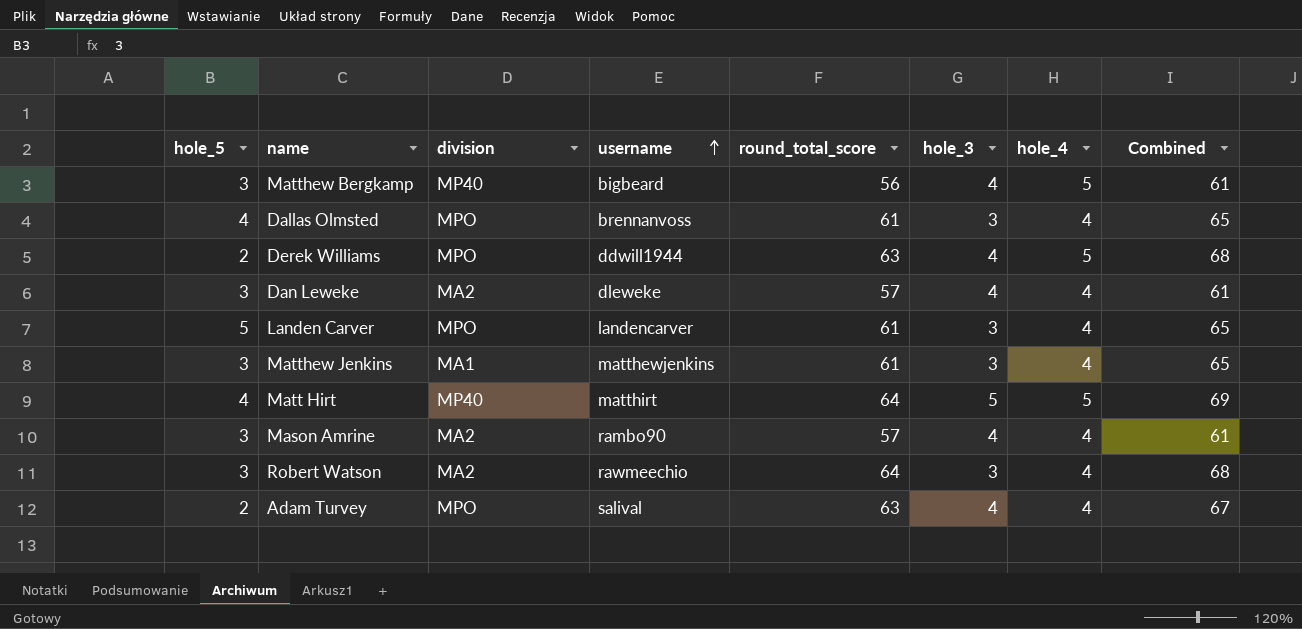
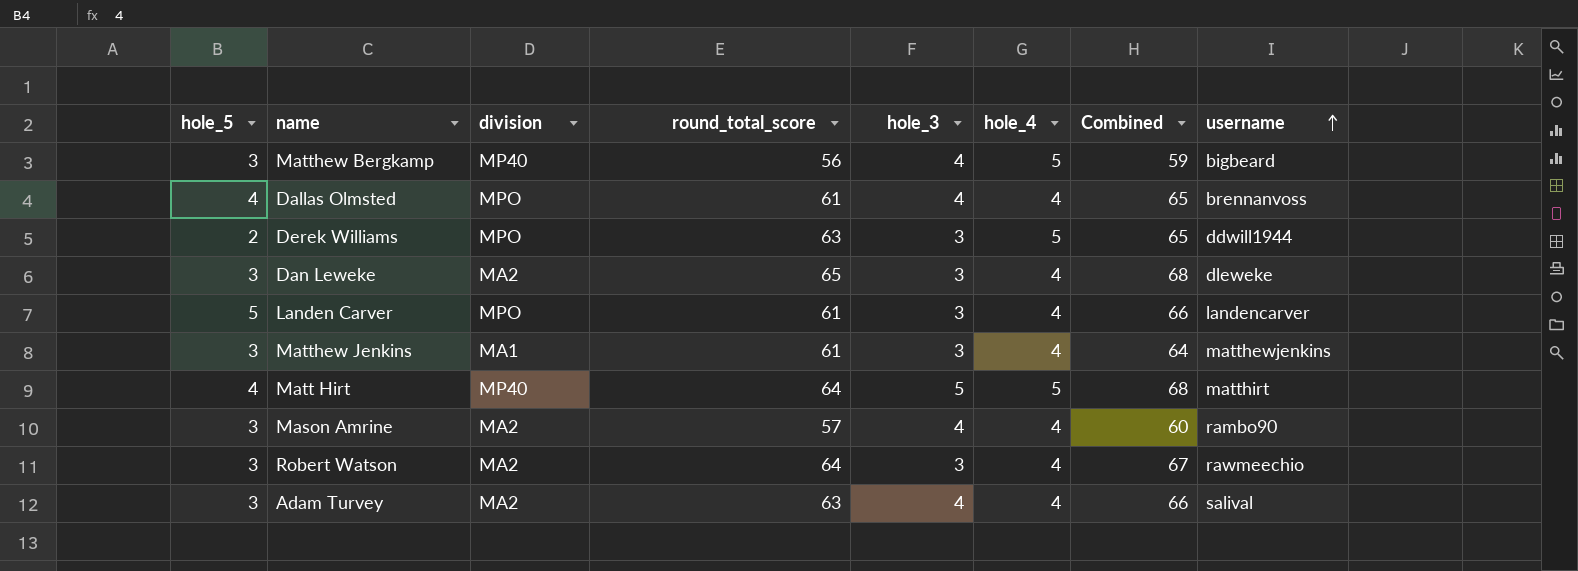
column Combined | formula: [round_total_score] + [hole_4] -> [hole_5] + [round_total_score]
column username | position: 4 -> 8
Dallas Olmsted | hole_3: 3 -> 4
Derek Williams | hole_3: 4 -> 3
Dan Leweke | round_total_score: 57 -> 65
Dan Leweke | hole_3: 4 -> 3
Adam Turvey | hole_5: 2 -> 3
Adam Turvey | division: MPO -> MA2

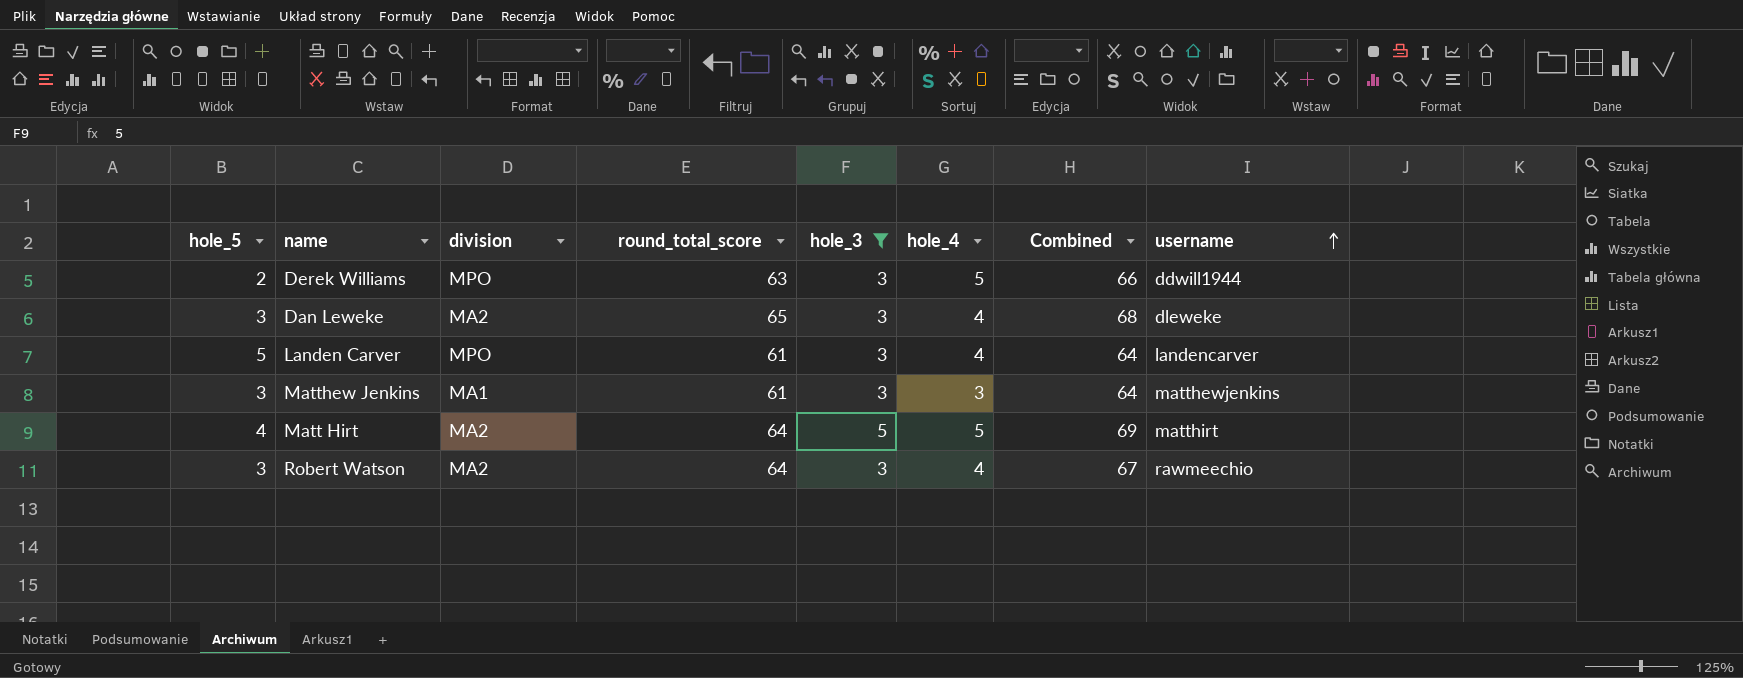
filter: none -> hole_3 != 4
column Combined | formula: [hole_5] + [round_total_score] -> [round_total_score] + [hole_3]
Matthew Jenkins | hole_4: 4 -> 3
Matt Hirt | division: MP40 -> MA2

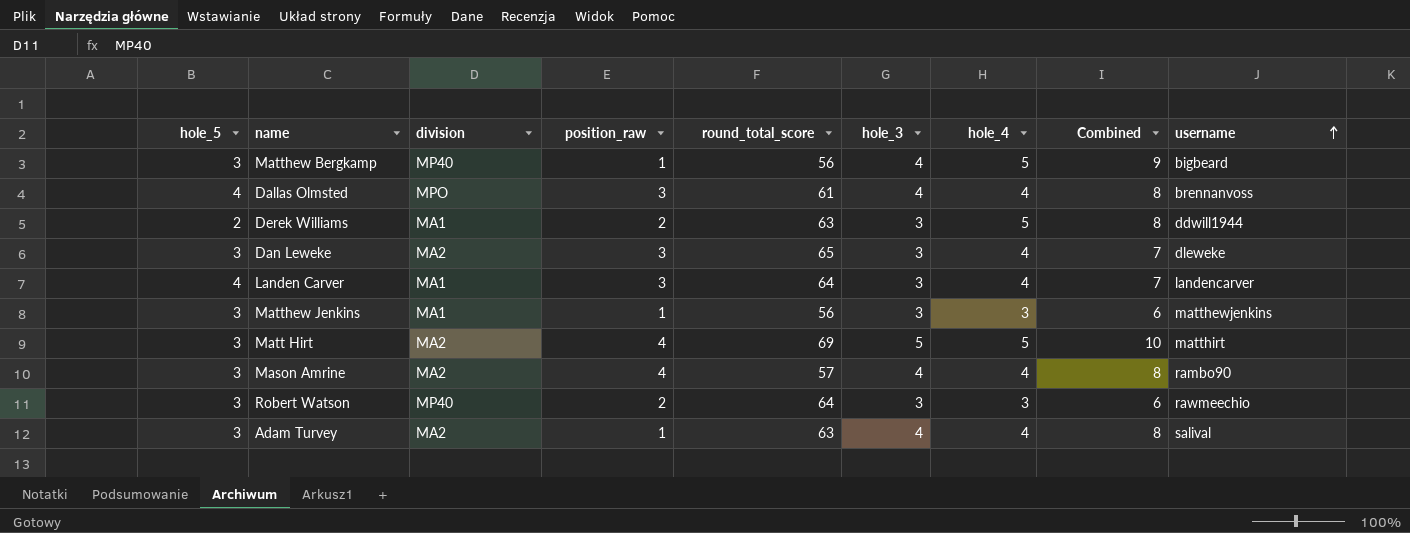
filter: hole_3 != 4 -> none
column position_raw | position: none -> 4
column Combined | formula: [round_total_score] + [hole_3] -> [hole_3] + [hole_4]
Derek Williams | division: MPO -> MA1
Landen Carver | hole_5: 5 -> 4
Landen Carver | division: MPO -> MA1
Landen Carver | round_total_score: 61 -> 64
Matthew Jenkins | round_total_score: 61 -> 56
Matt Hirt | hole_5: 4 -> 3
Matt Hirt | round_total_score: 64 -> 69
Robert Watson | division: MA2 -> MP40
Robert Watson | hole_4: 4 -> 3

